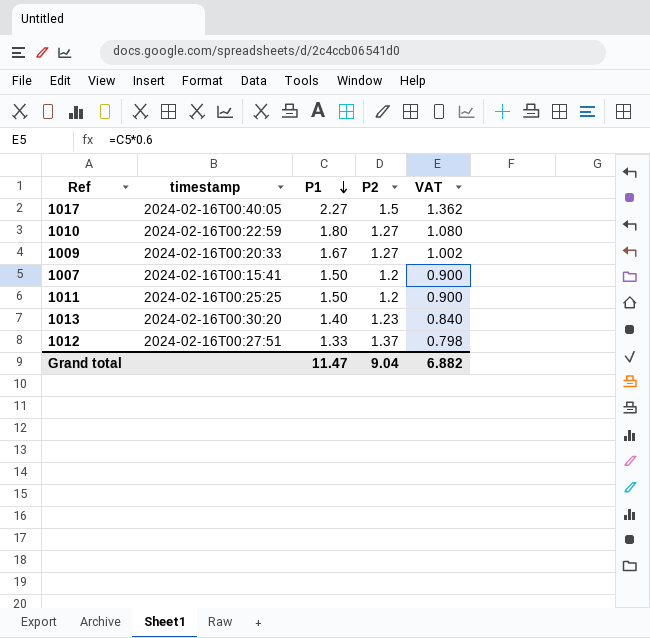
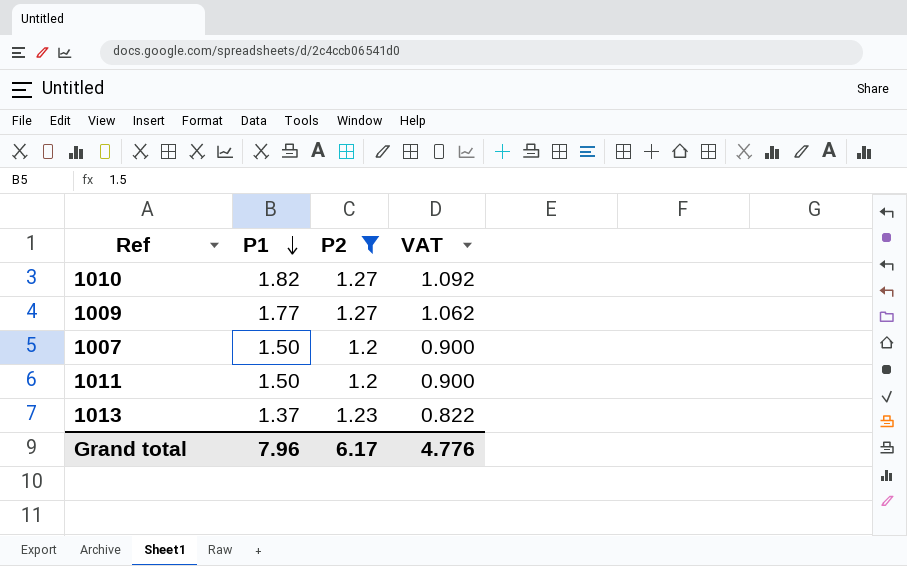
filter: none -> P2 <= 1.27
column timestamp | position: 2 -> none
1010 | P1: 1.80 -> 1.82
1010 | VAT: 1.080 -> 1.092
1009 | P1: 1.67 -> 1.77
1009 | VAT: 1.002 -> 1.062
1013 | P1: 1.40 -> 1.37
1013 | VAT: 0.840 -> 0.822
Grand total | P1: 11.47 -> 7.96
Grand total | P2: 9.04 -> 6.17
Grand total | VAT: 6.882 -> 4.776

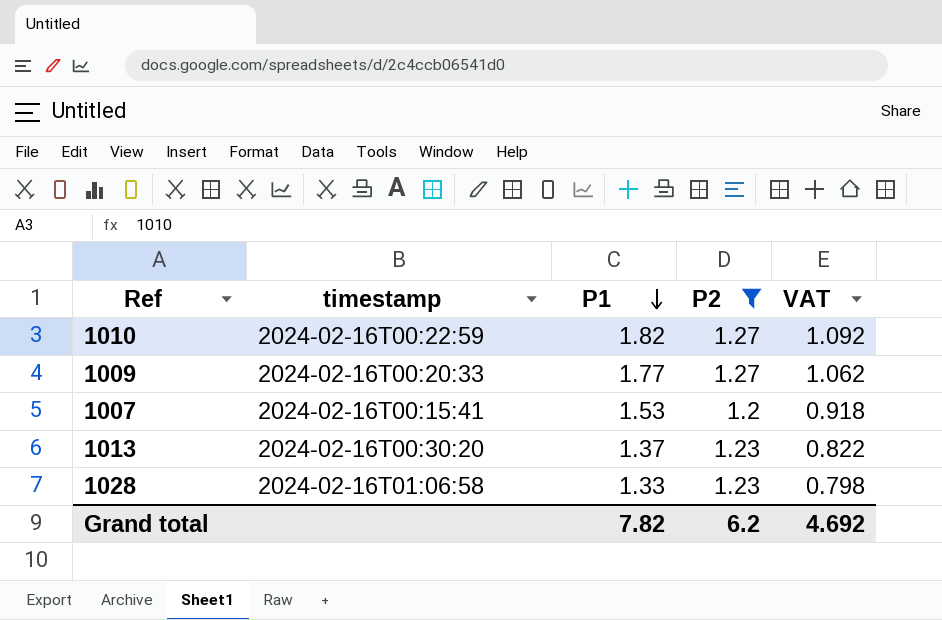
column timestamp | position: none -> 2
row 1011: 1.50 | 1.2 | 0.900 -> none
1007 | P1: 1.50 -> 1.53
1007 | VAT: 0.900 -> 0.918
row 1028: none -> 2024-02-16T01:06:58 | 1.33 | 1.23 | 0.798
Grand total | P1: 7.96 -> 7.82
Grand total | P2: 6.17 -> 6.2
Grand total | VAT: 4.776 -> 4.692

